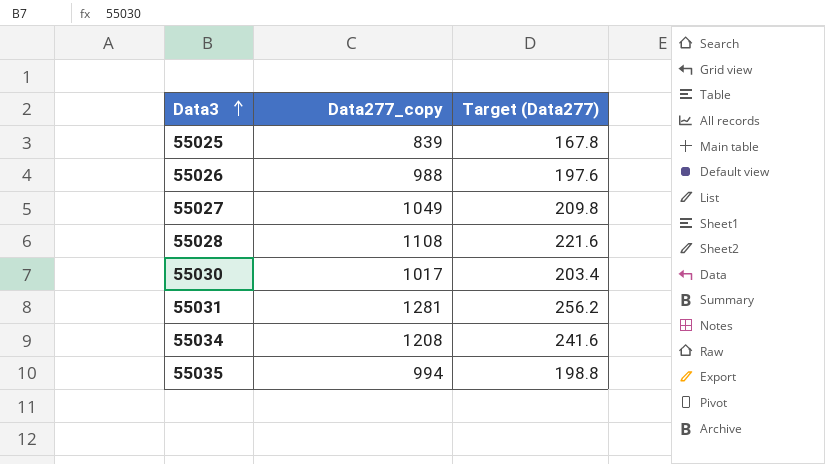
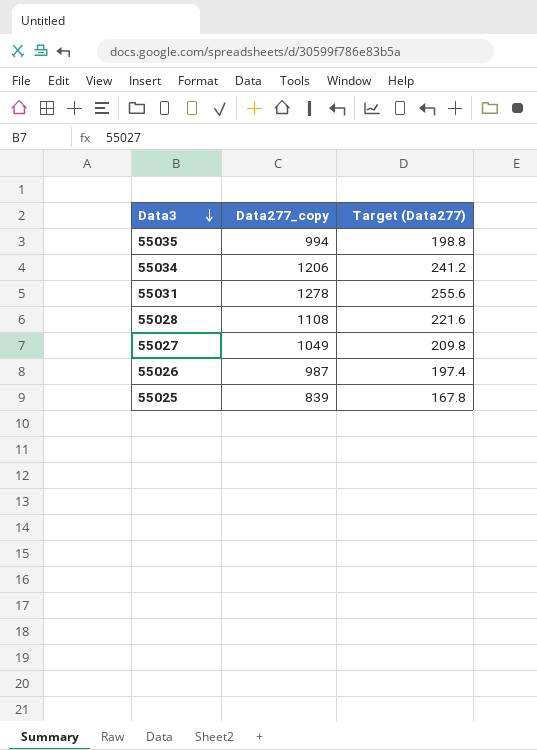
row order: Data3 ascending -> Data3 descending
row 55030: 1017 | 203.4 -> none
55034 | Data277_copy: 1208 -> 1206
55034 | Target (Data277): 241.6 -> 241.2
55031 | Data277_copy: 1281 -> 1278
55031 | Target (Data277): 256.2 -> 255.6
55026 | Data277_copy: 988 -> 987
55026 | Target (Data277): 197.6 -> 197.4

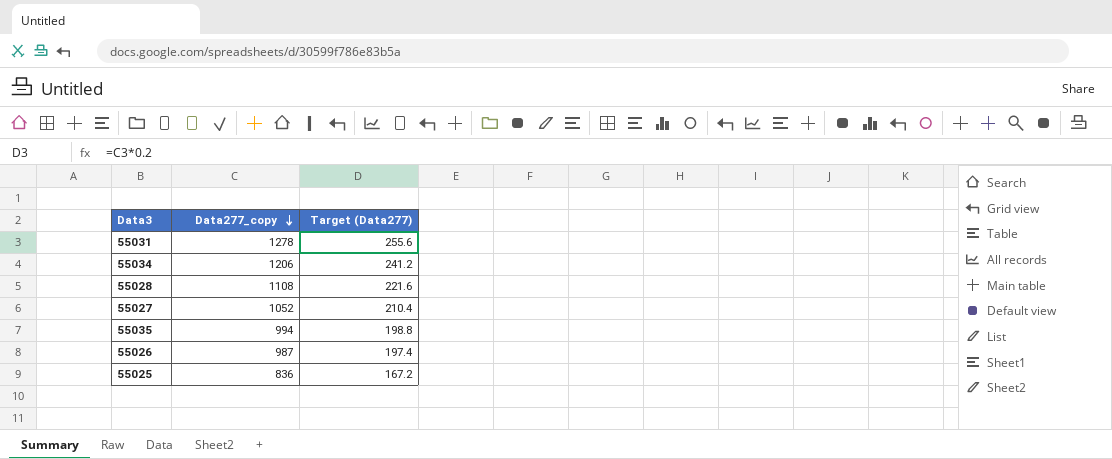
row order: Data3 descending -> Data277_copy descending
55027 | Data277_copy: 1049 -> 1052
55027 | Target (Data277): 209.8 -> 210.4
55025 | Data277_copy: 839 -> 836
55025 | Target (Data277): 167.8 -> 167.2

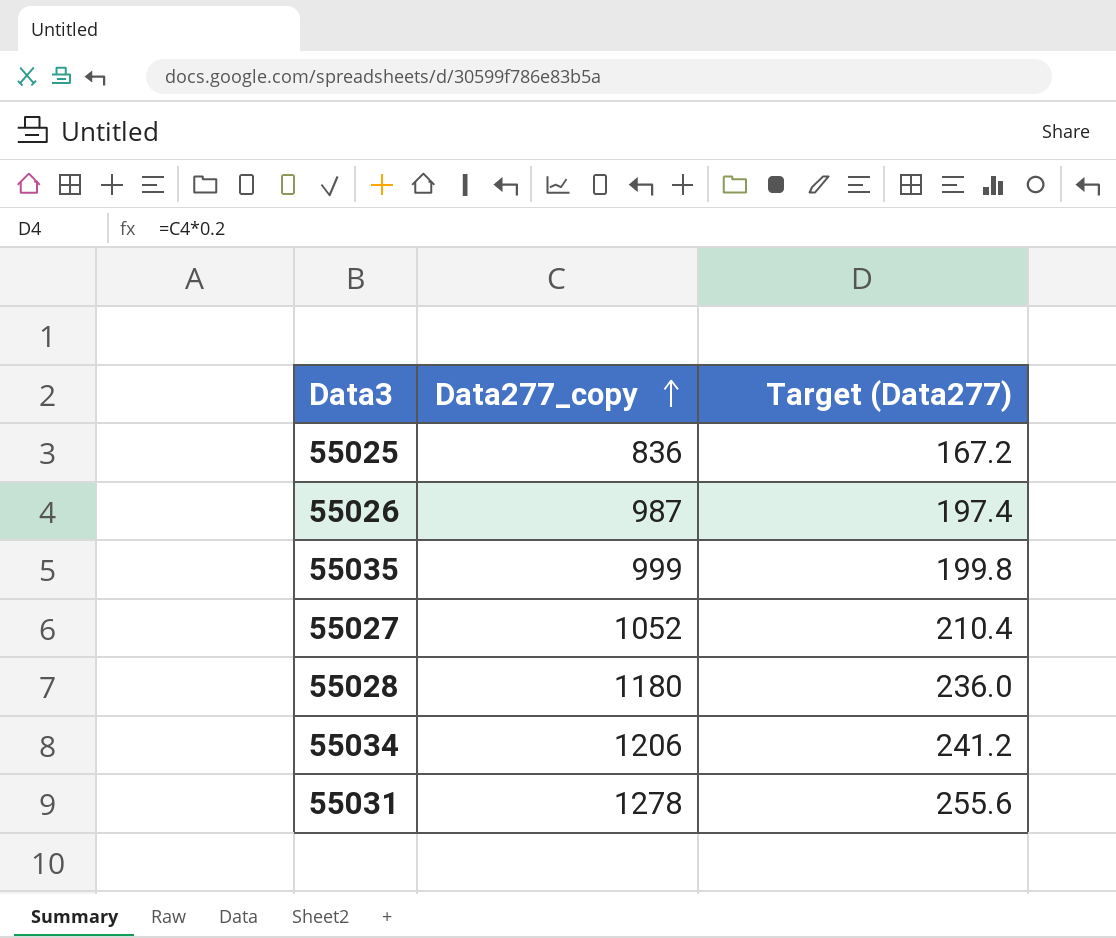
row order: Data277_copy descending -> Data277_copy ascending
55035 | Data277_copy: 994 -> 999
55035 | Target (Data277): 198.8 -> 199.8
55028 | Data277_copy: 1108 -> 1180
55028 | Target (Data277): 221.6 -> 236.0

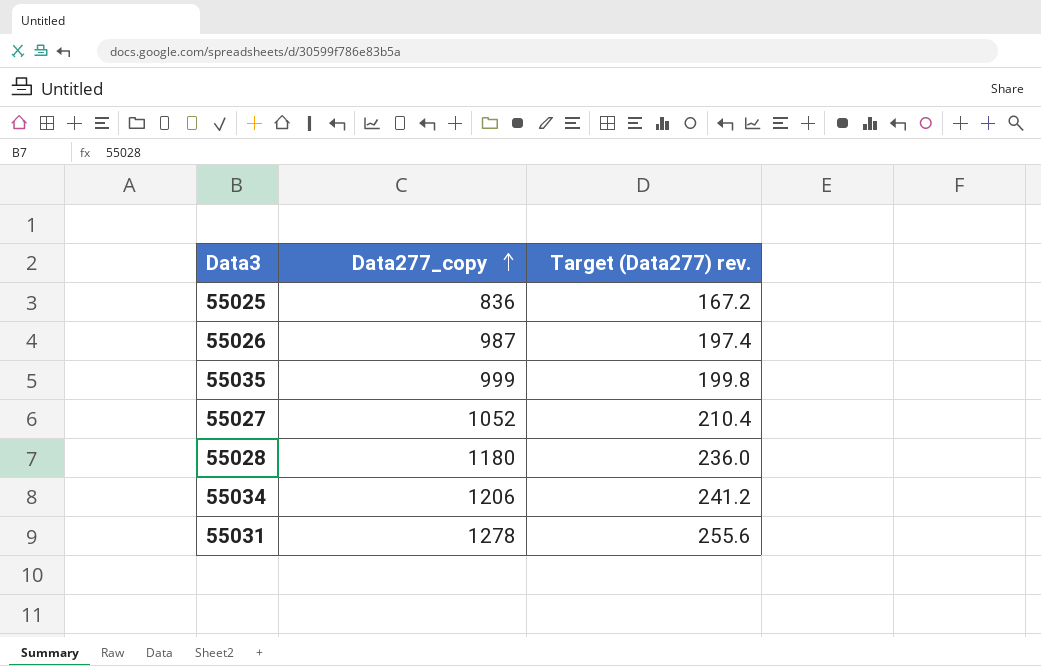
column name: Target (Data277) -> Target (Data277) rev.

